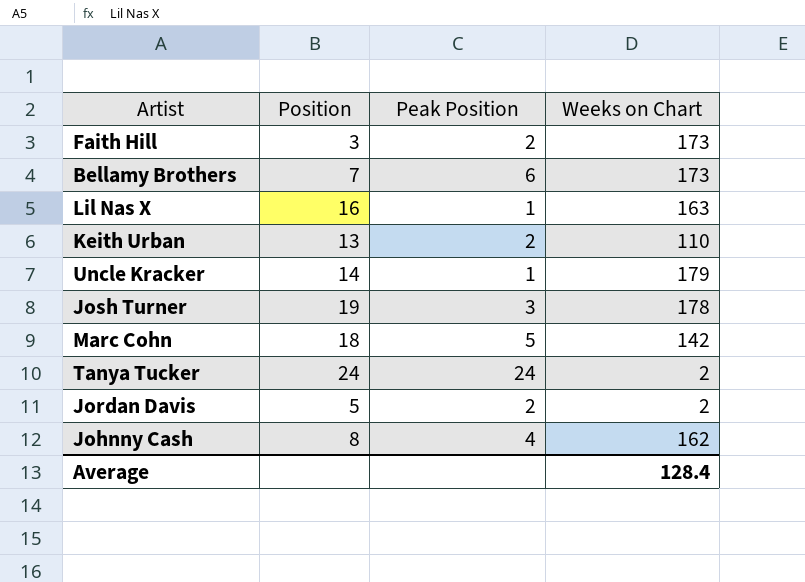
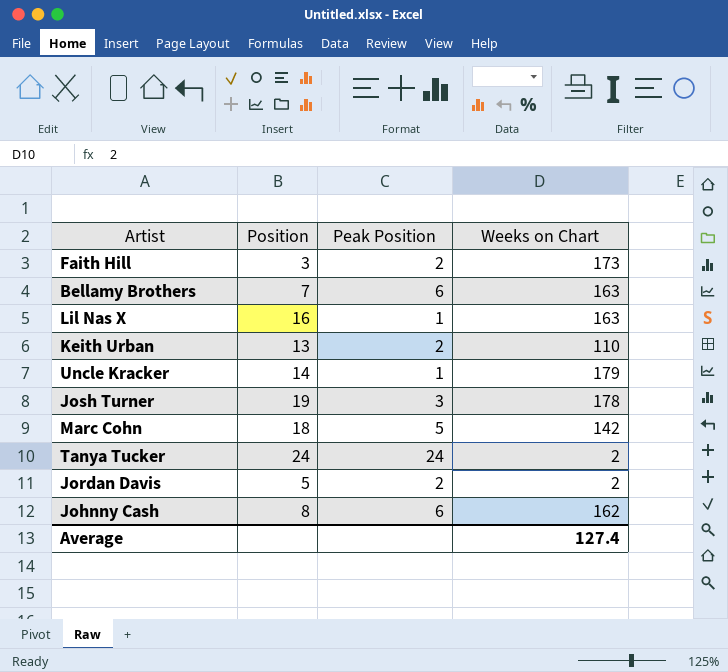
Bellamy Brothers | Weeks on Chart: 173 -> 163
Johnny Cash | Peak Position: 4 -> 6
Average | Weeks on Chart: 128.4 -> 127.4

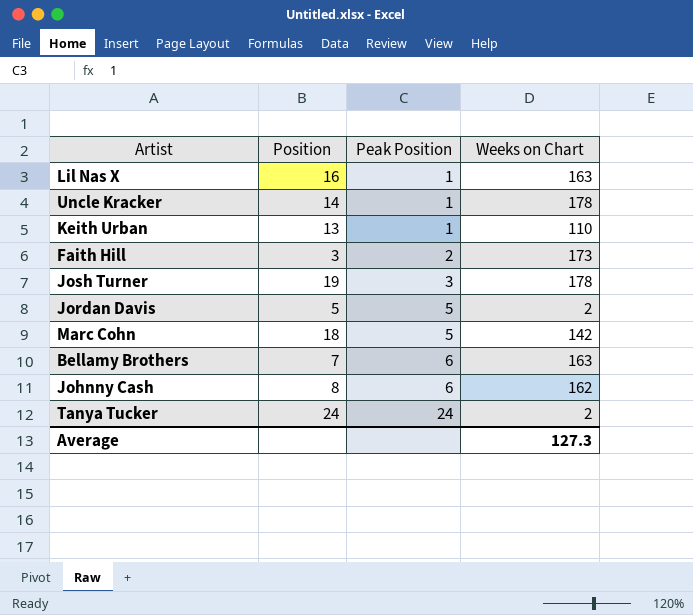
row order: none -> Peak Position ascending
Uncle Kracker | Weeks on Chart: 179 -> 178
Keith Urban | Peak Position: 2 -> 1
Jordan Davis | Peak Position: 2 -> 5
Average | Weeks on Chart: 127.4 -> 127.3

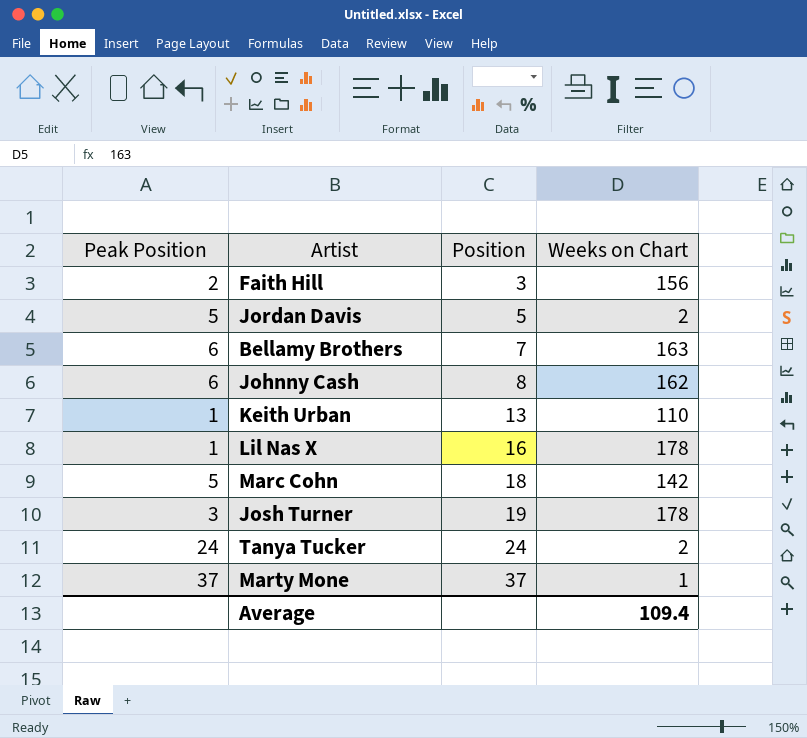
row order: Peak Position ascending -> Position ascending
column Peak Position | position: 3 -> 1
row Uncle Kracker: 14 | 1 | 178 -> none
Faith Hill | Weeks on Chart: 173 -> 156
Lil Nas X | Weeks on Chart: 163 -> 178
row Marty Mone: none -> 37 | 37 | 1
Average | Weeks on Chart: 127.3 -> 109.4

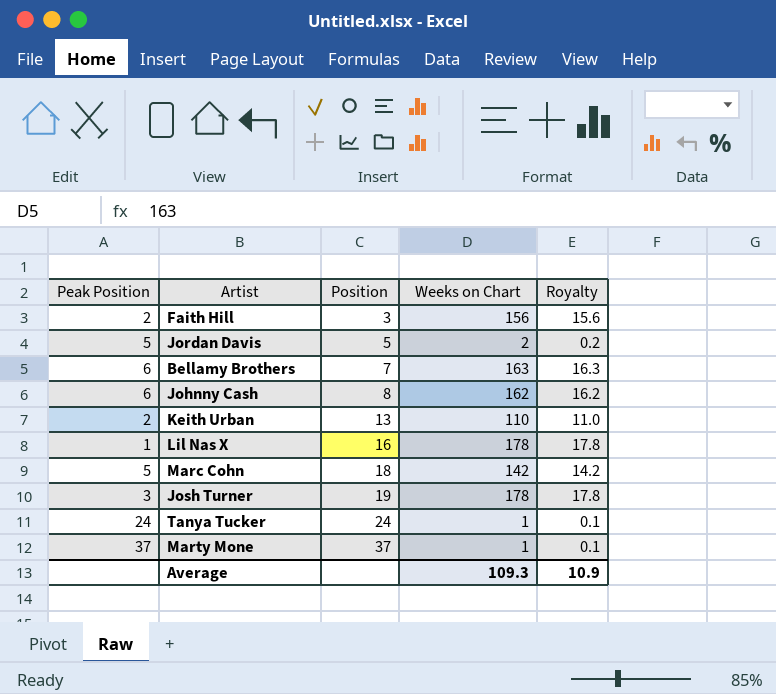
column Royalty | formula: none -> [Weeks on Chart] * 0.1
Keith Urban | Peak Position: 1 -> 2
Tanya Tucker | Weeks on Chart: 2 -> 1
Average | Weeks on Chart: 109.4 -> 109.3

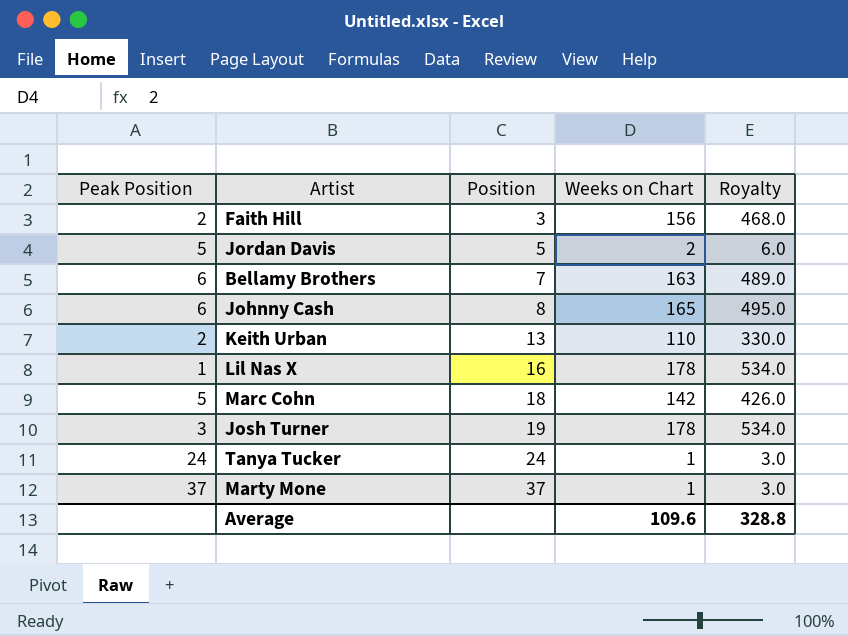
column Royalty | formula: [Weeks on Chart] * 0.1 -> [Weeks on Chart] * 3
Johnny Cash | Weeks on Chart: 162 -> 165
Average | Weeks on Chart: 109.3 -> 109.6
Average | Royalty: 10.9 -> 328.8

